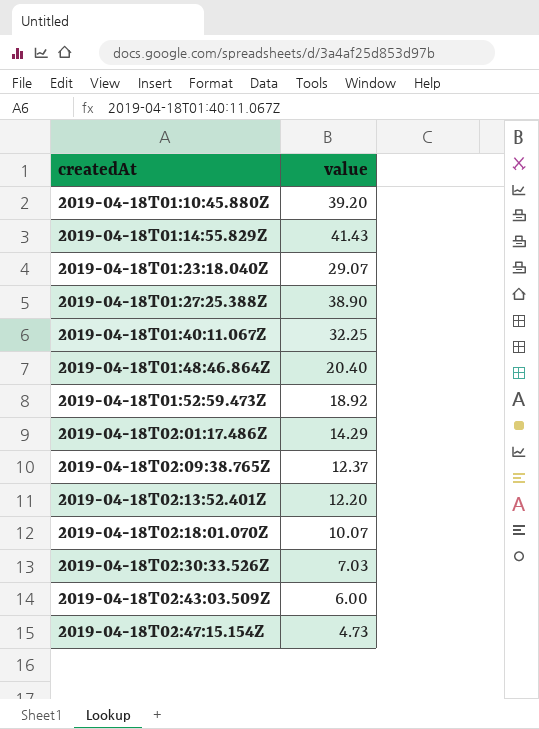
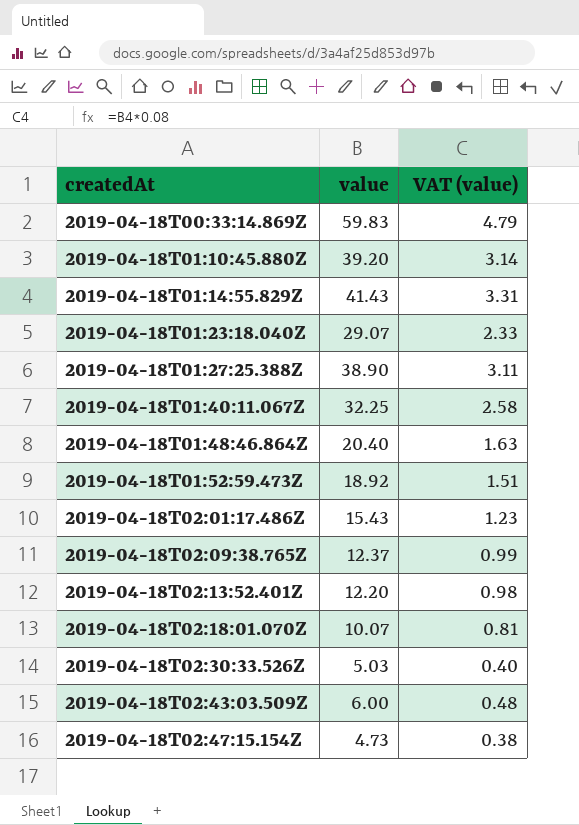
column VAT (value) | formula: none -> [value] * 0.08
row 2019-04-18T00:33:14.869Z: none -> 59.83 | 4.79
2019-04-18T02:01:17.486Z | value: 14.29 -> 15.43
2019-04-18T02:30:33.526Z | value: 7.03 -> 5.03

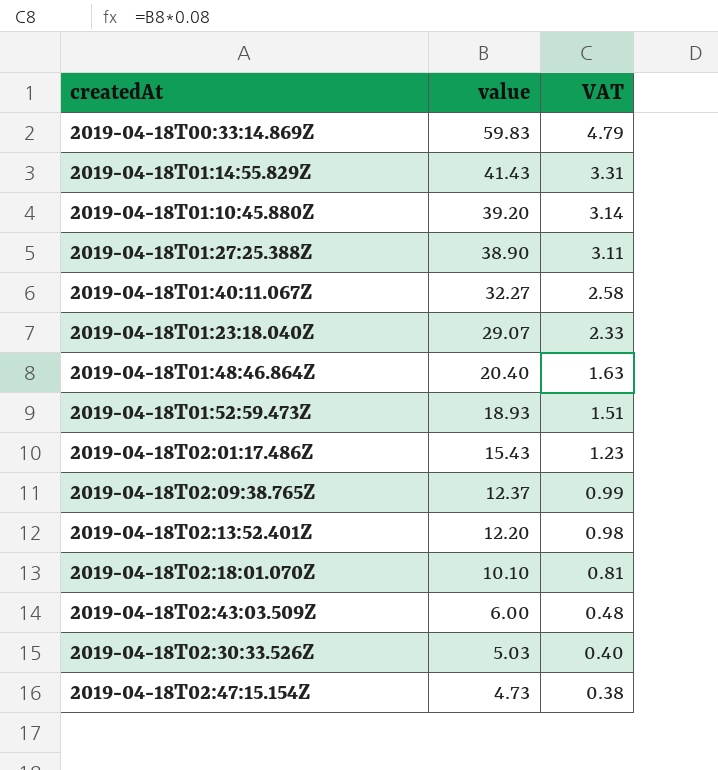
row order: createdAt ascending -> value descending
column name: VAT (value) -> VAT
2019-04-18T01:40:11.067Z | value: 32.25 -> 32.27
2019-04-18T01:52:59.473Z | value: 18.92 -> 18.93
2019-04-18T02:18:01.070Z | value: 10.07 -> 10.10

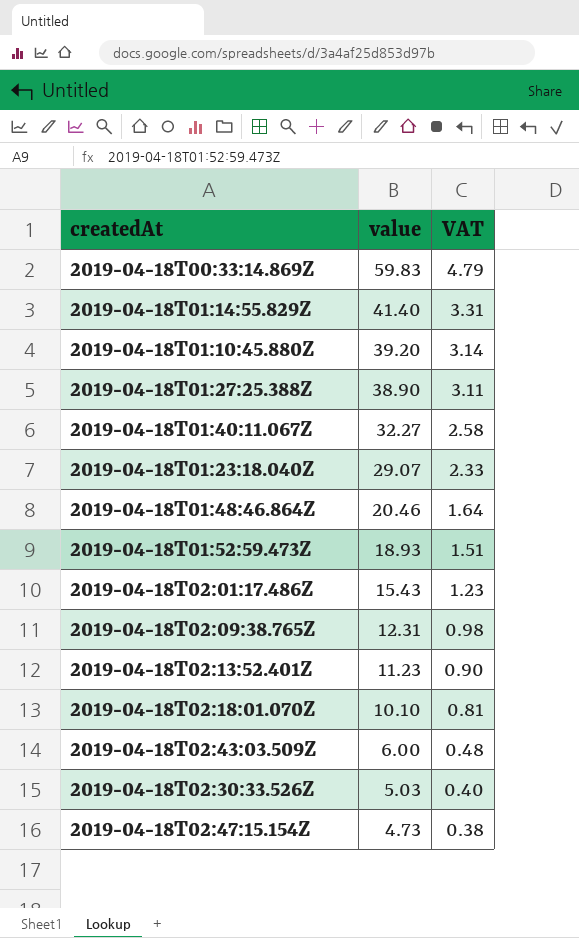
2019-04-18T01:14:55.829Z | value: 41.43 -> 41.40
2019-04-18T01:48:46.864Z | value: 20.40 -> 20.46
2019-04-18T01:48:46.864Z | VAT: 1.63 -> 1.64
2019-04-18T02:09:38.765Z | value: 12.37 -> 12.31
2019-04-18T02:09:38.765Z | VAT: 0.99 -> 0.98
2019-04-18T02:13:52.401Z | value: 12.20 -> 11.23
2019-04-18T02:13:52.401Z | VAT: 0.98 -> 0.90

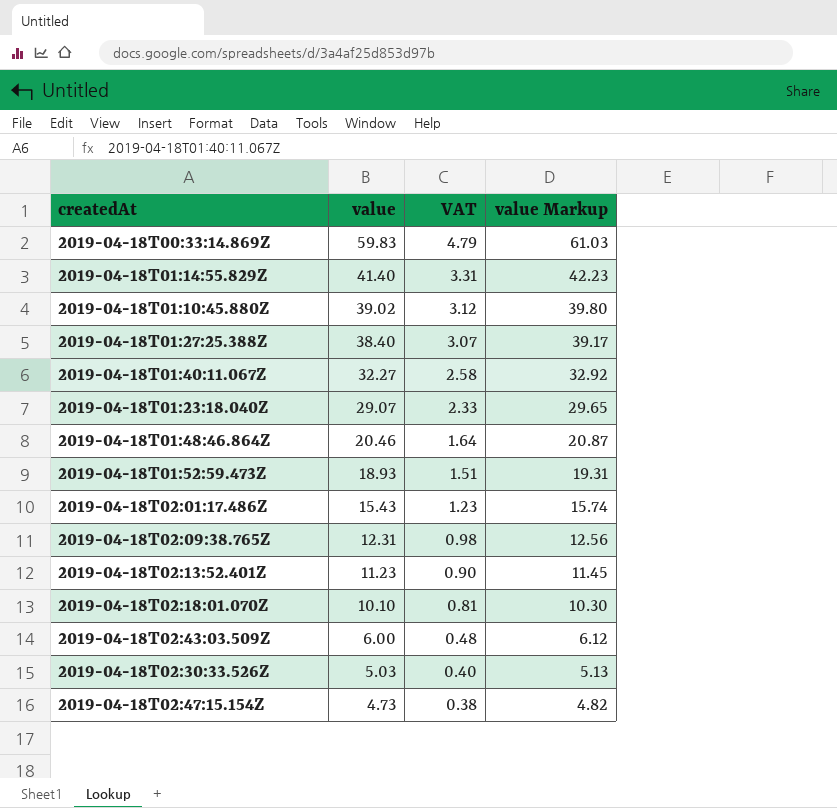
column value Markup | formula: none -> [value] * 1.02
2019-04-18T01:10:45.880Z | value: 39.20 -> 39.02
2019-04-18T01:10:45.880Z | VAT: 3.14 -> 3.12
2019-04-18T01:27:25.388Z | value: 38.90 -> 38.40
2019-04-18T01:27:25.388Z | VAT: 3.11 -> 3.07

